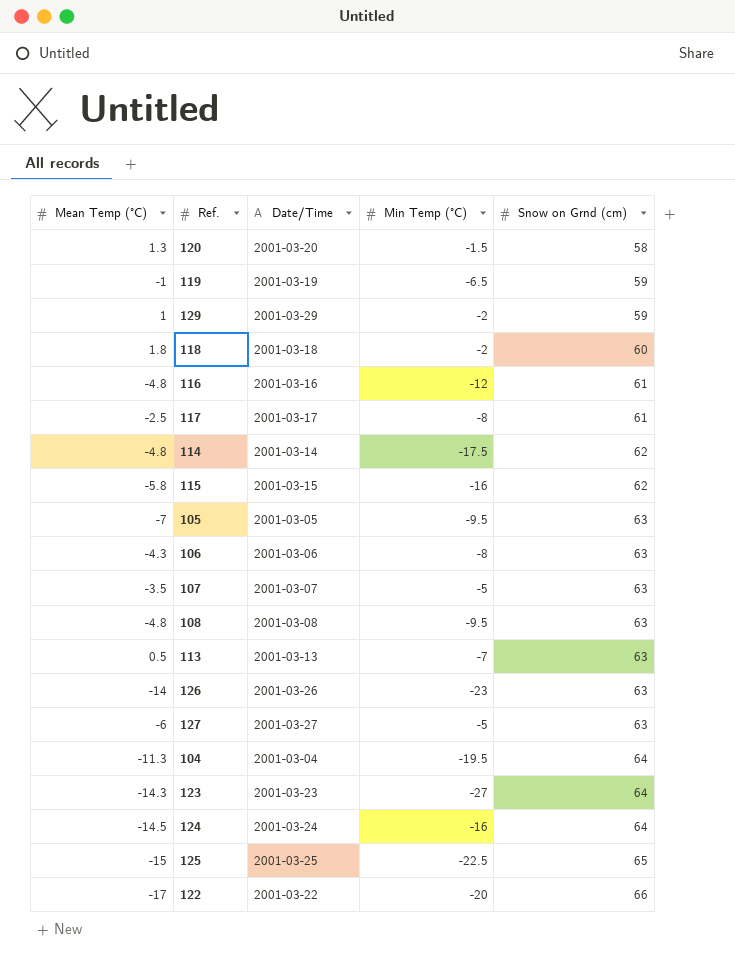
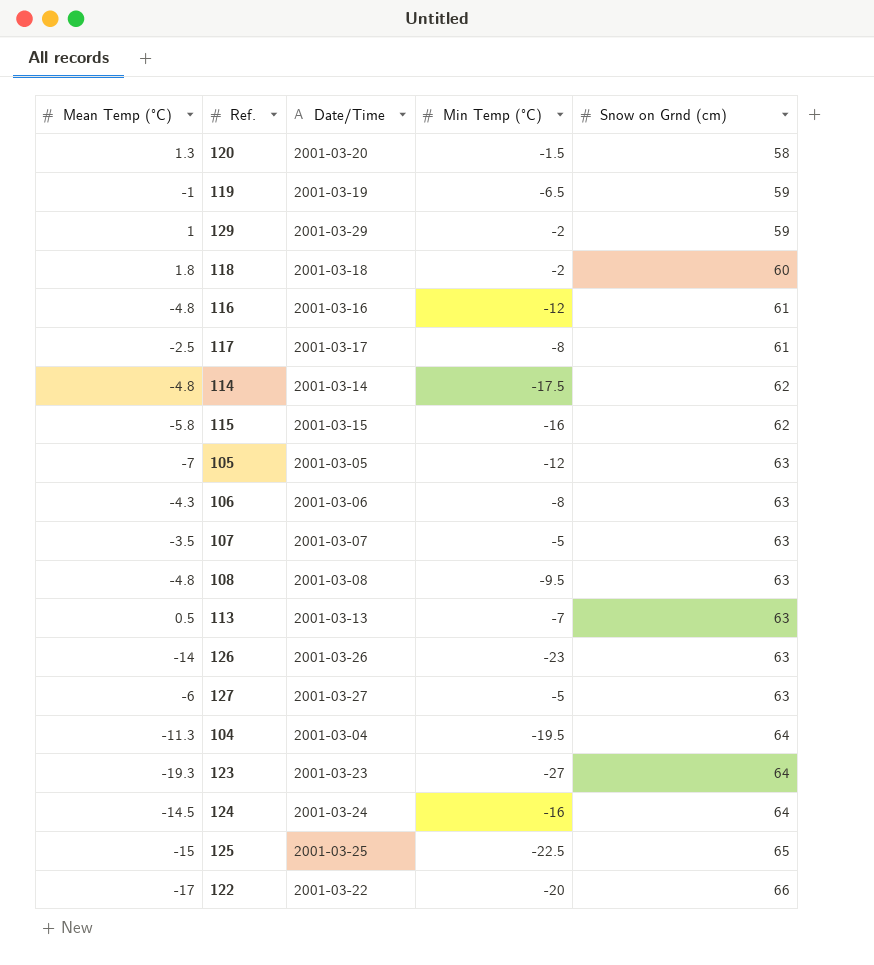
105 | Min Temp (°C): -9.5 -> -12
123 | Mean Temp (°C): -14.3 -> -19.3

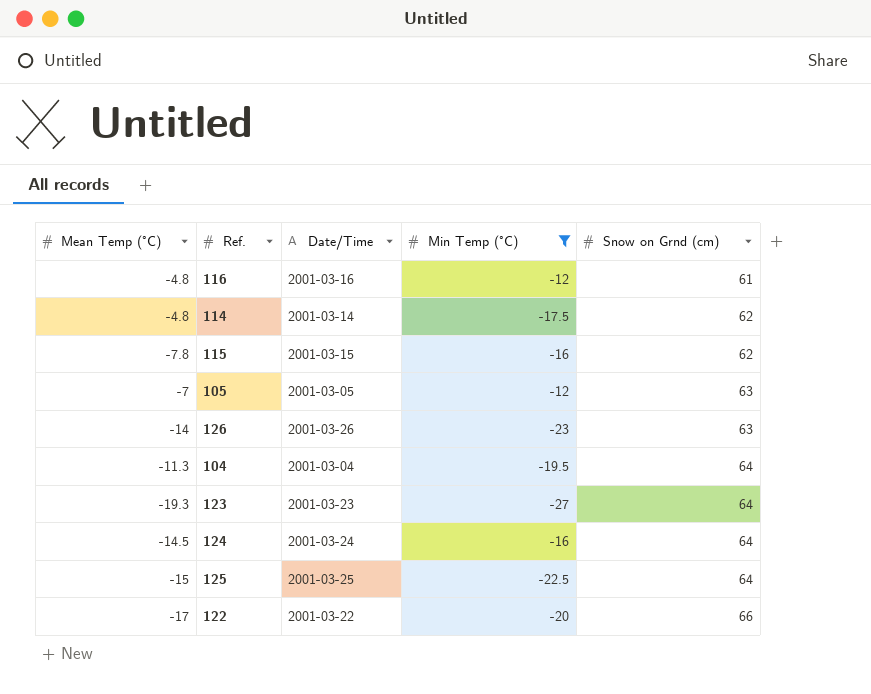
filter: none -> Min Temp (°C) <= -12
115 | Mean Temp (°C): -5.8 -> -7.8
125 | Snow on Grnd (cm): 65 -> 64

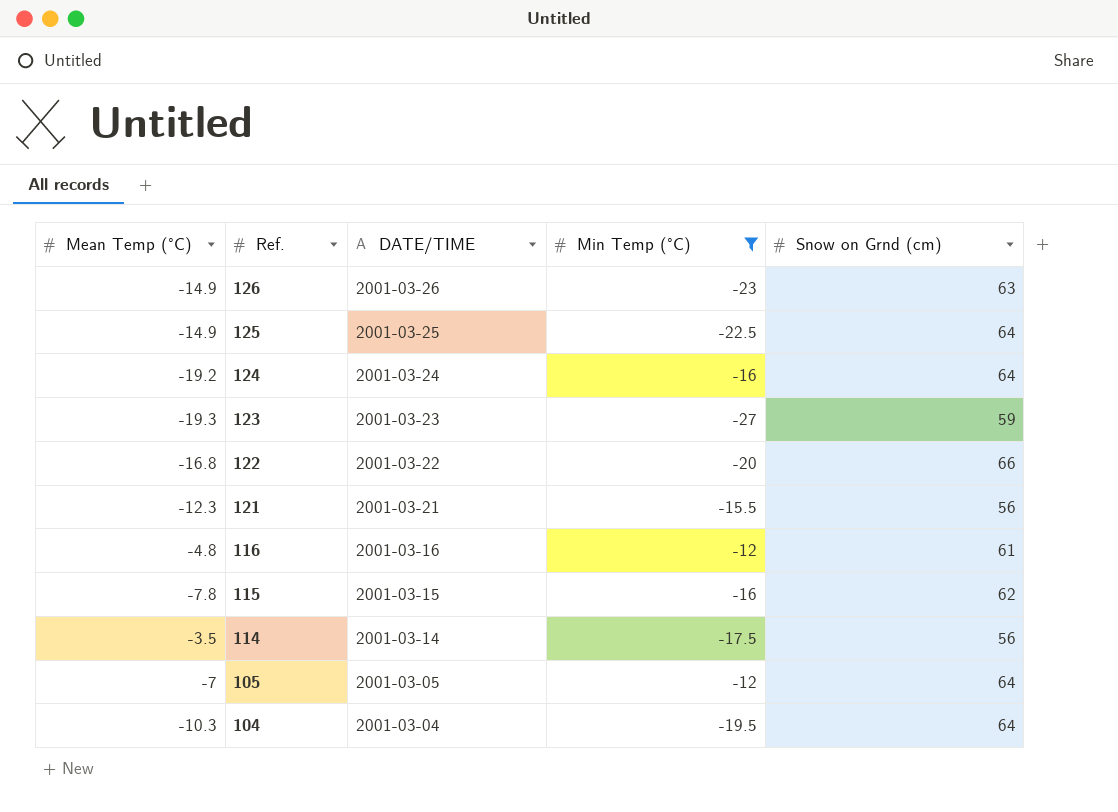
row order: Snow on Grnd (cm) ascending -> Ref. descending
column name: Date/Time -> DATE/TIME
126 | Mean Temp (°C): -14 -> -14.9
125 | Mean Temp (°C): -15 -> -14.9
124 | Mean Temp (°C): -14.5 -> -19.2
123 | Snow on Grnd (cm): 64 -> 59
122 | Mean Temp (°C): -17 -> -16.8
row 121: none -> -12.3 | 2001-03-21 | -15.5 | 56
114 | Mean Temp (°C): -4.8 -> -3.5
114 | Snow on Grnd (cm): 62 -> 56
105 | Snow on Grnd (cm): 63 -> 64
104 | Mean Temp (°C): -11.3 -> -10.3

